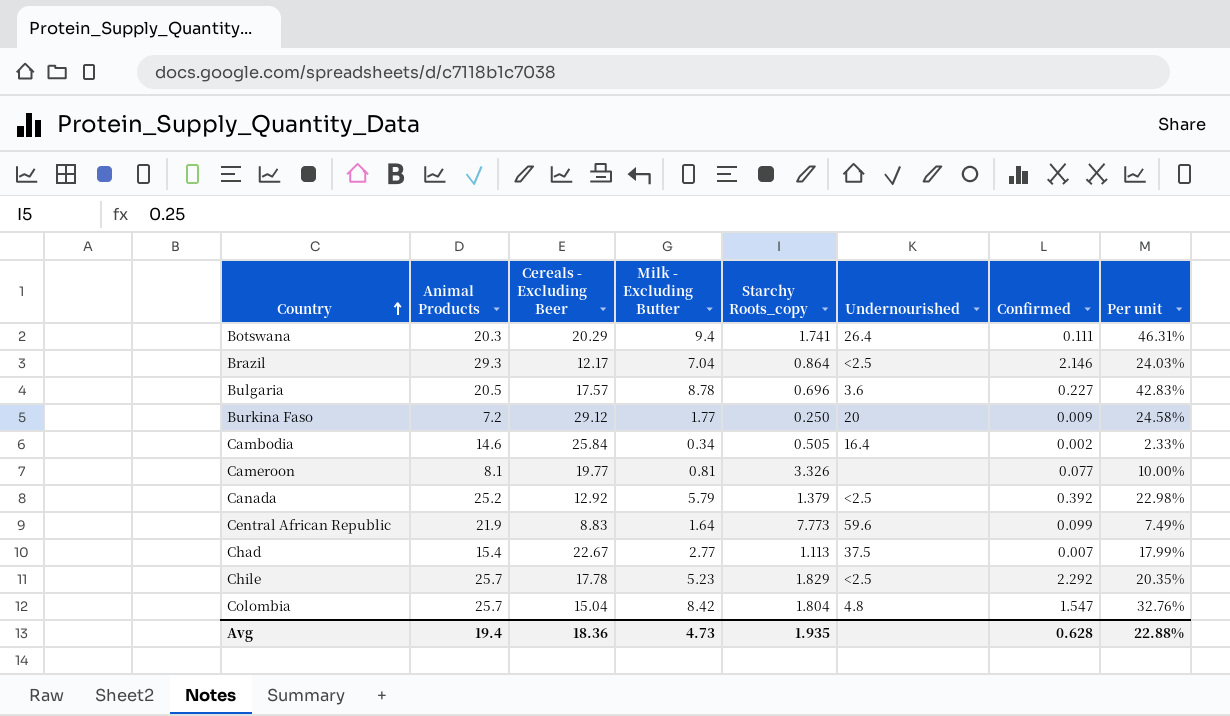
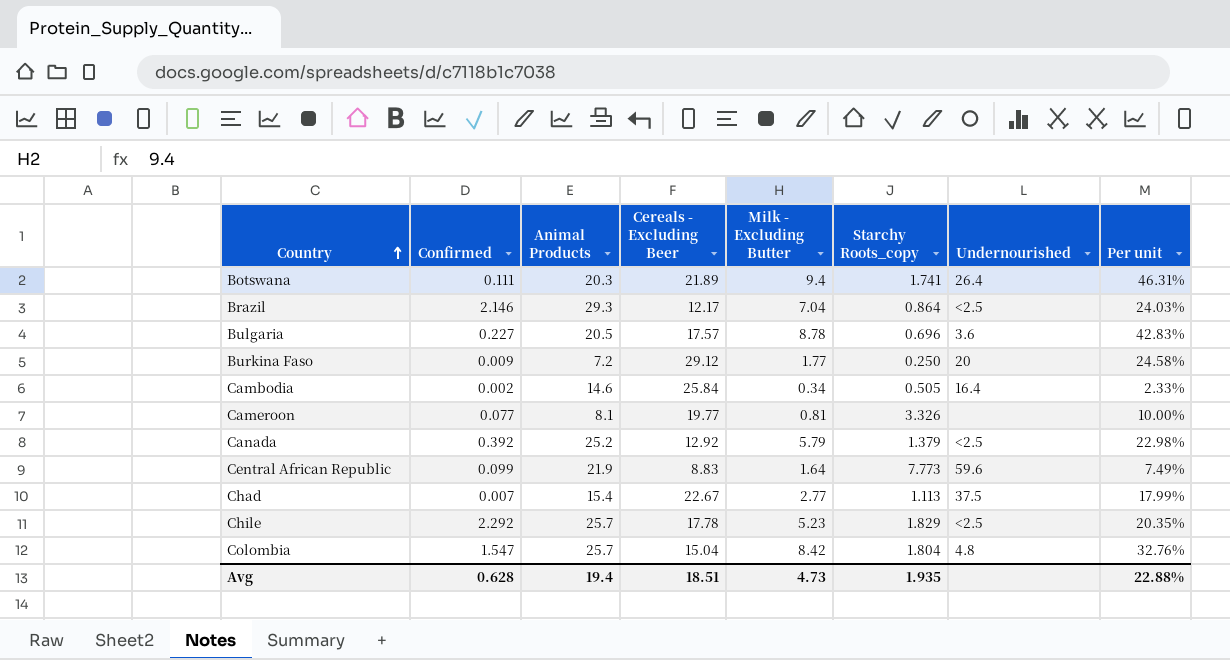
column Confirmed | position: 7 -> 2
Botswana | Cereals - Excluding Beer: 20.29 -> 21.89
Avg | Cereals - Excluding Beer: 18.36 -> 18.51

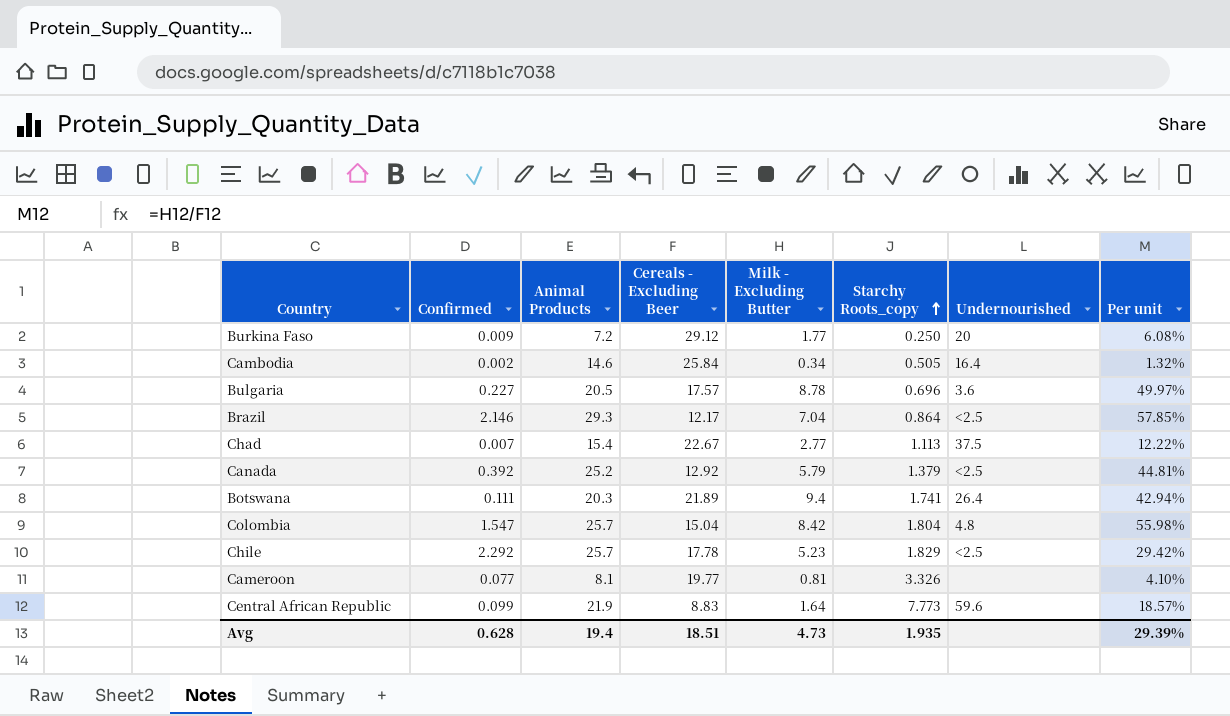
row order: Country ascending -> Starchy Roots_copy ascending
column Per unit | formula: [Milk - Excluding Butter] / [Animal Products] -> [Milk - Excluding Butter] / [Cereals - Excluding Beer]
Avg | Per unit: 22.88% -> 29.39%

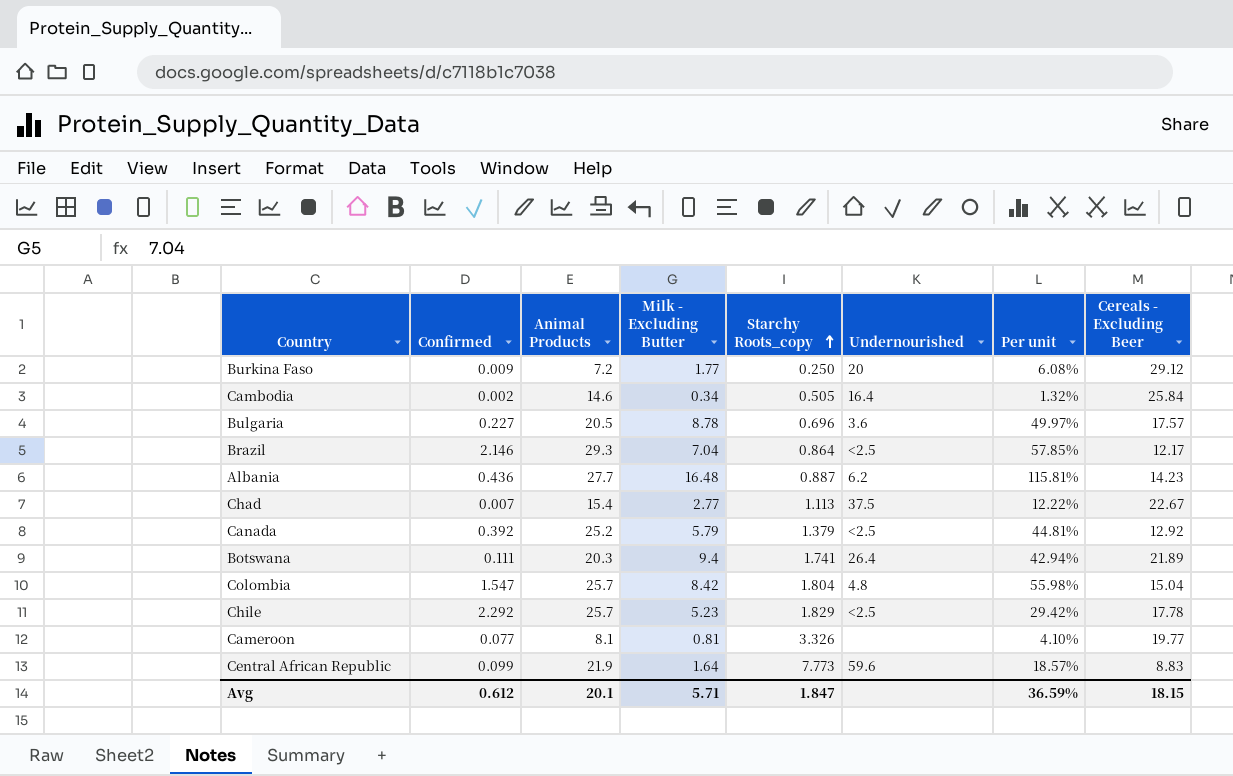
column Cereals - Excluding Beer | position: 4 -> 8
row Albania: none -> 0.436 | 27.7 | 16.48 | 0.887 | 6.2 | 115.81% | 14.23
Avg | Confirmed: 0.628 -> 0.612
Avg | Animal Products: 19.4 -> 20.1
Avg | Milk - Excluding Butter: 4.73 -> 5.71
Avg | Starchy Roots_copy: 1.935 -> 1.847
Avg | Per unit: 29.39% -> 36.59%
Avg | Cereals - Excluding Beer: 18.51 -> 18.15

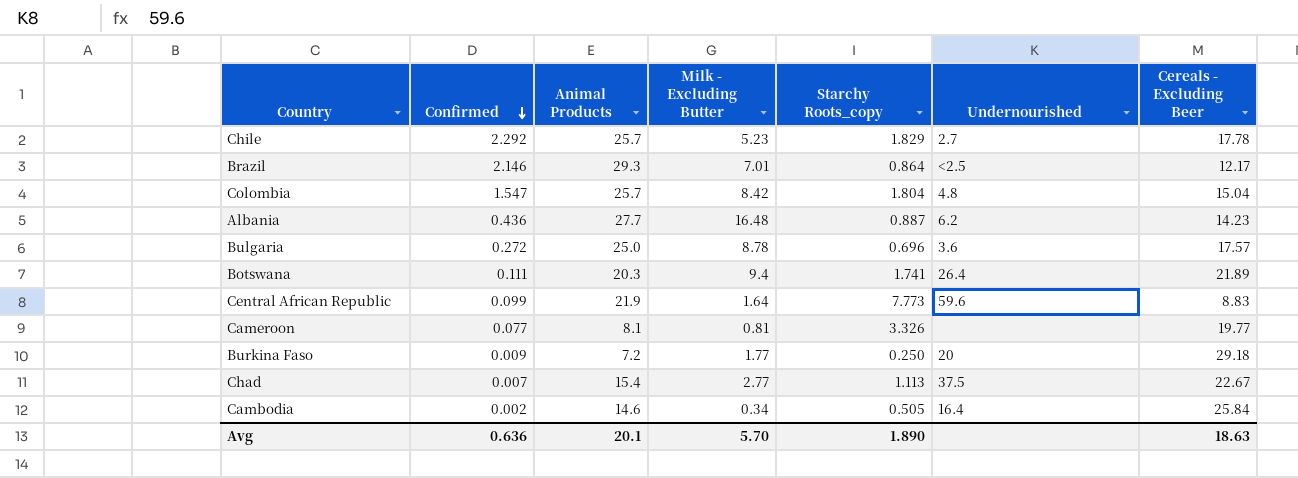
row order: Starchy Roots_copy ascending -> Confirmed descending
column Per unit | formula: [Milk - Excluding Butter] / [Cereals - Excluding Beer] -> none
row Canada: 0.392 | 25.2 | 5.79 | 1.379 | <2.5 | 44.81% | 12.92 -> none
Chile | Undernourished: <2.5 -> 2.7
Brazil | Milk - Excluding Butter: 7.04 -> 7.01
Bulgaria | Confirmed: 0.227 -> 0.272
Bulgaria | Animal Products: 20.5 -> 25.0
Burkina Faso | Cereals - Excluding Beer: 29.12 -> 29.18
Avg | Confirmed: 0.612 -> 0.636
Avg | Milk - Excluding Butter: 5.71 -> 5.70
Avg | Starchy Roots_copy: 1.847 -> 1.890
Avg | Cereals - Excluding Beer: 18.15 -> 18.63

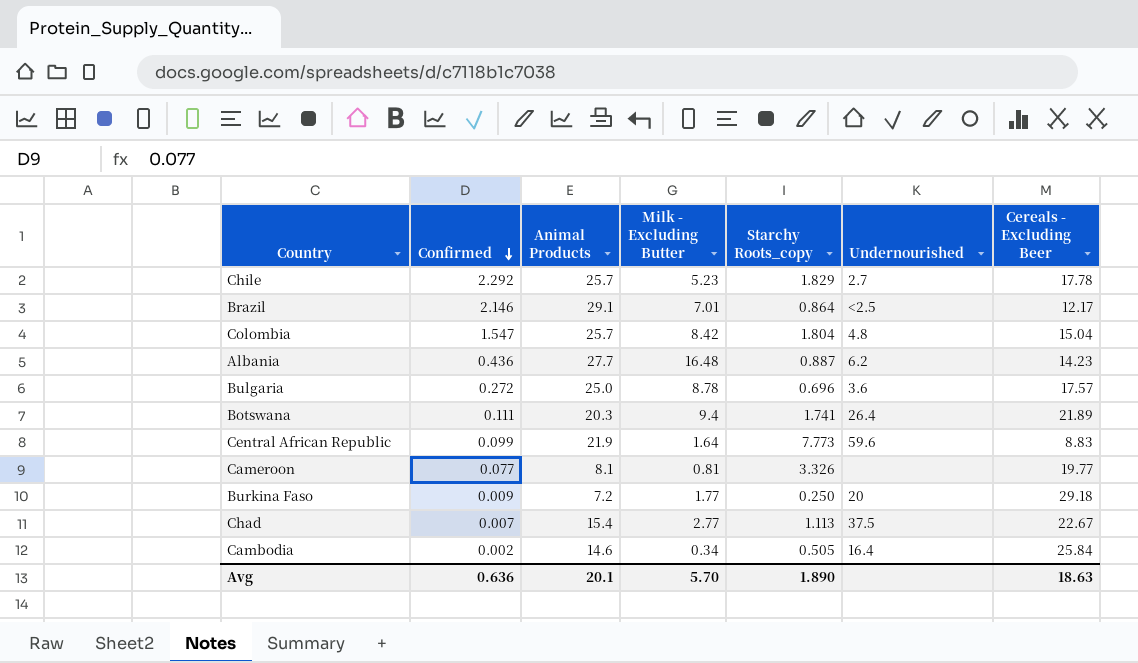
Brazil | Animal Products: 29.3 -> 29.1

